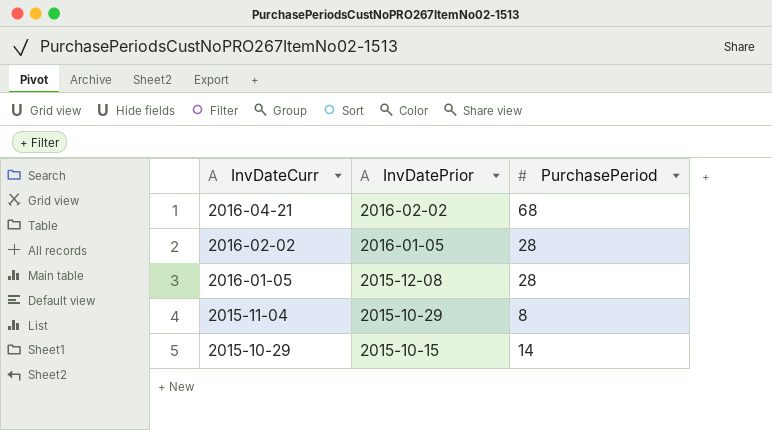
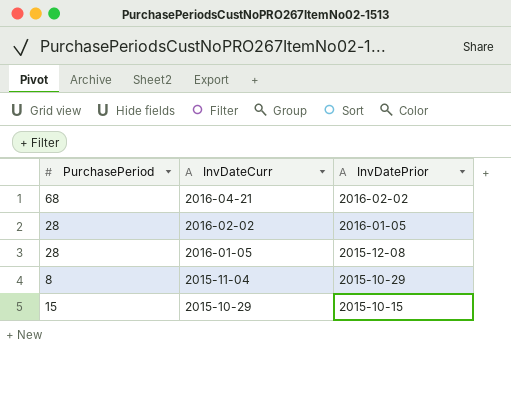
column PurchasePeriod | position: 3 -> 1
2015-10-29 | PurchasePeriod: 14 -> 15

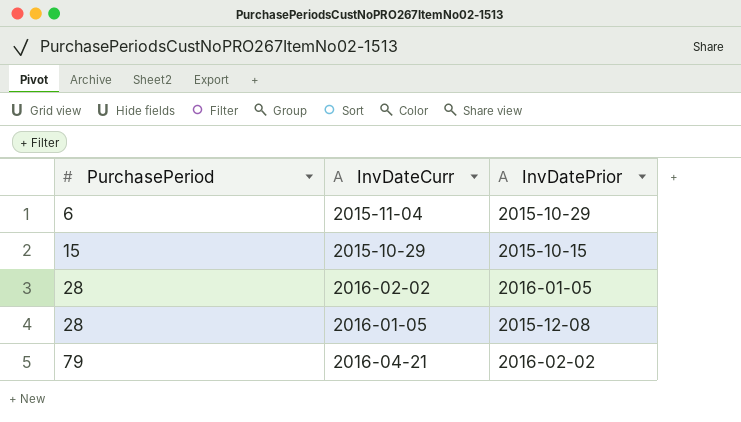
row order: InvDateCurr descending -> PurchasePeriod ascending
2015-11-04 | PurchasePeriod: 8 -> 6
2016-04-21 | PurchasePeriod: 68 -> 79

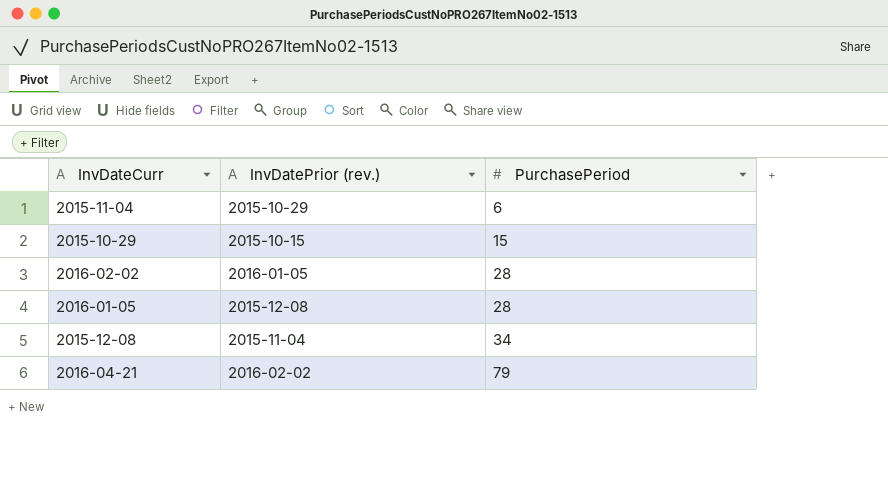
column name: InvDatePrior -> InvDatePrior (rev.)
column PurchasePeriod | position: 1 -> 3
row 2015-12-08: none -> 2015-11-04 | 34

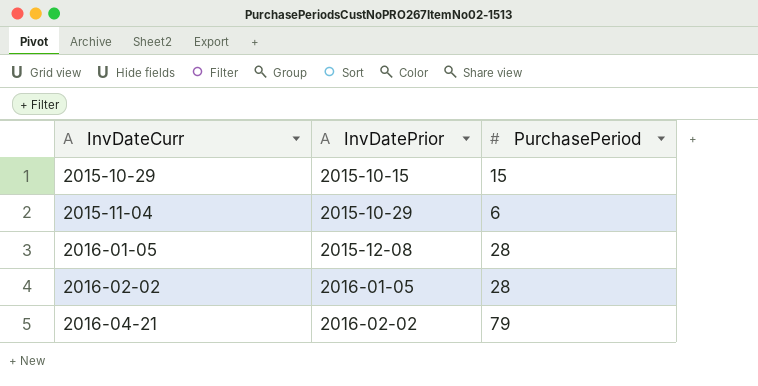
row order: PurchasePeriod ascending -> InvDateCurr ascending
column name: InvDatePrior (rev.) -> InvDatePrior
row 2015-12-08: 2015-11-04 | 34 -> none

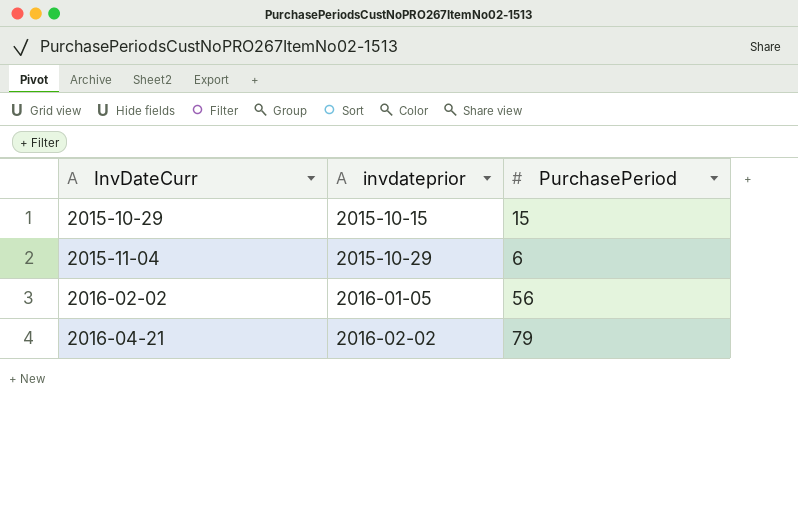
column name: InvDatePrior -> invdateprior
row 2016-01-05: 2015-12-08 | 28 -> none
2016-02-02 | PurchasePeriod: 28 -> 56

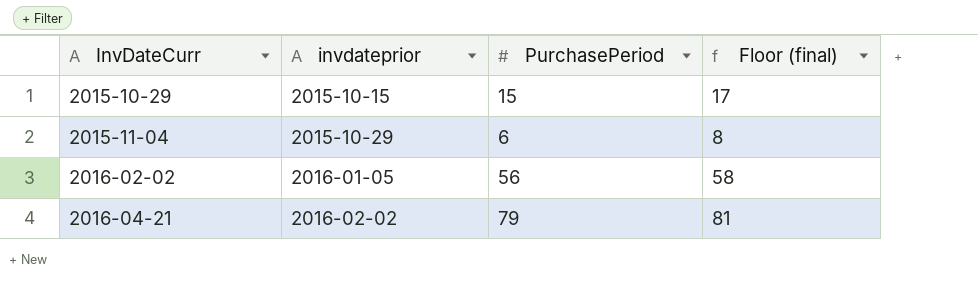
column Floor (final) | formula: none -> [PurchasePeriod] + 2

